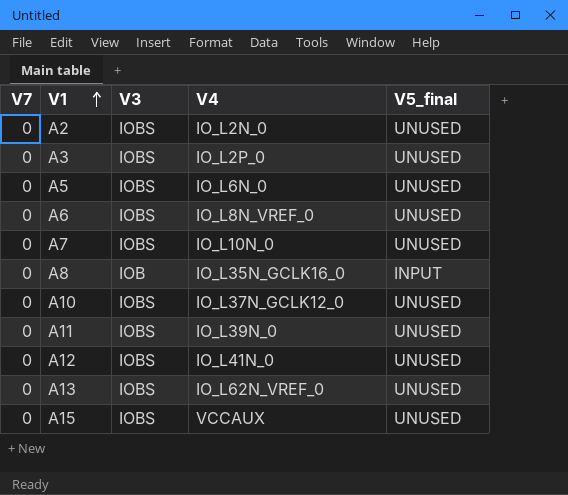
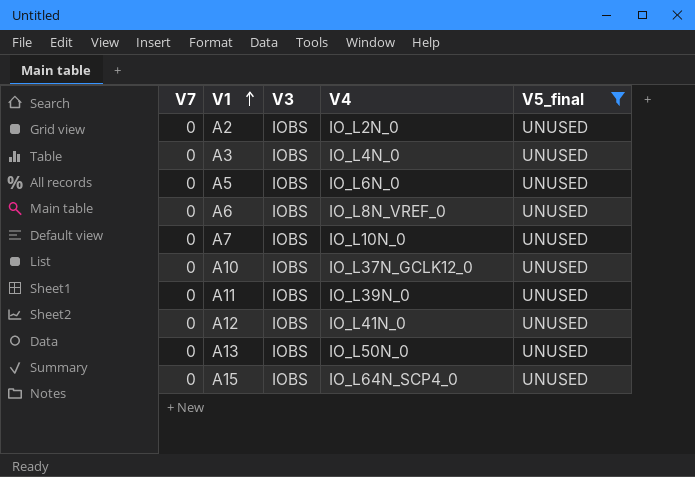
filter: none -> V5_final = UNUSED
A3 | V4: IO_L2P_0 -> IO_L4N_0
A13 | V4: IO_L62N_VREF_0 -> IO_L50N_0
A15 | V4: VCCAUX -> IO_L64N_SCP4_0

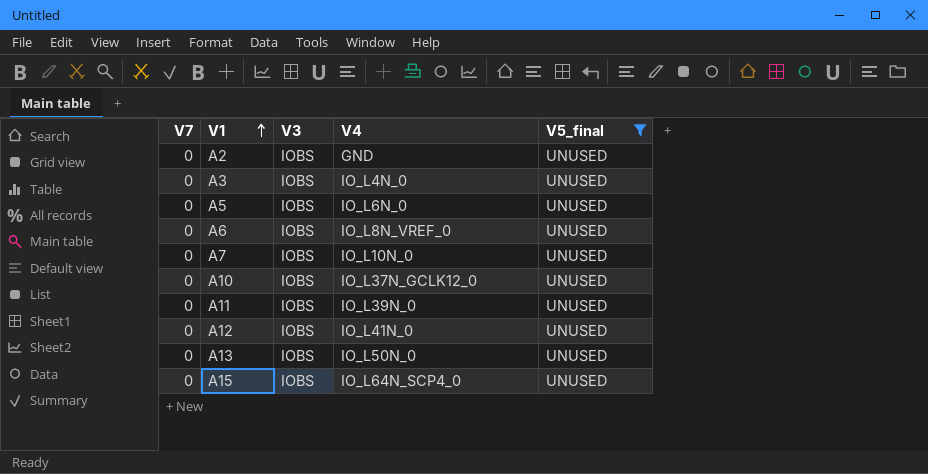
A2 | V4: IO_L2N_0 -> GND

